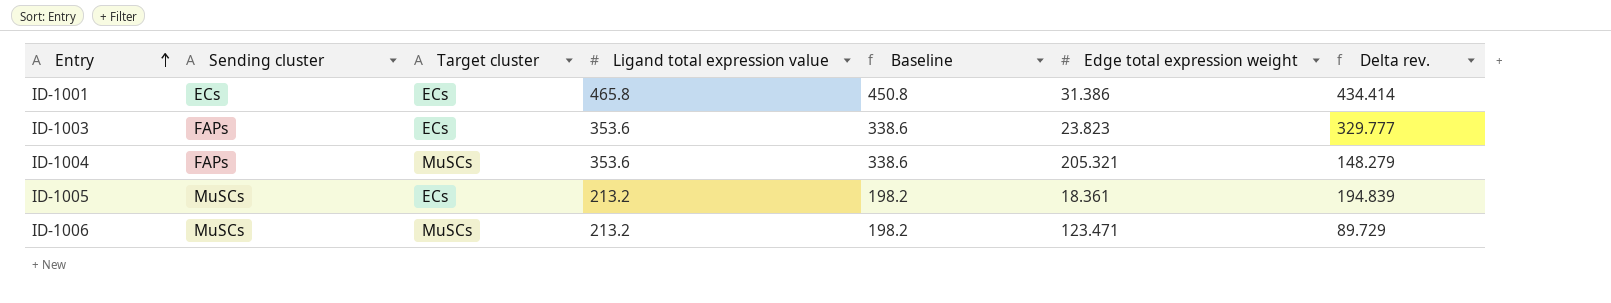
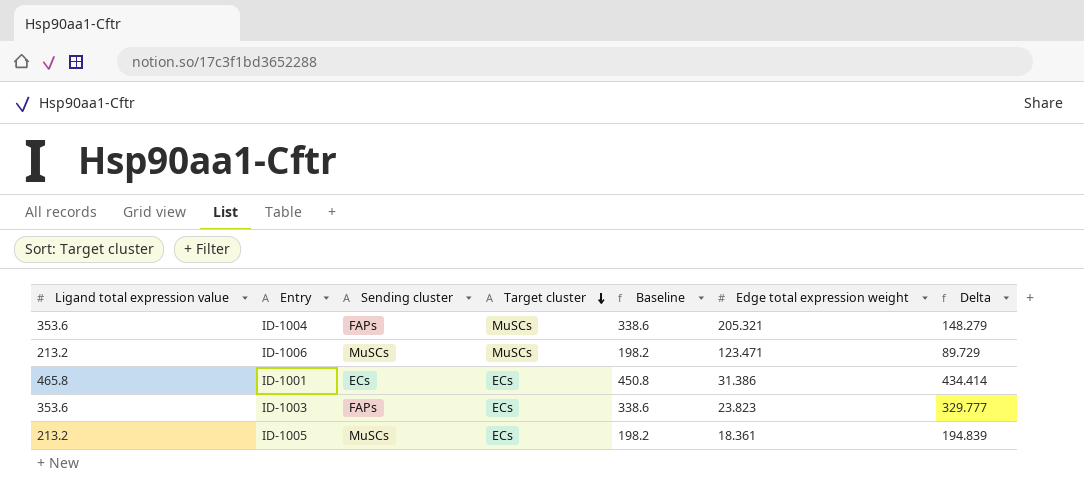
row order: Entry ascending -> Target cluster descending
column Ligand total expression value | position: 4 -> 1
column name: Delta rev. -> Delta

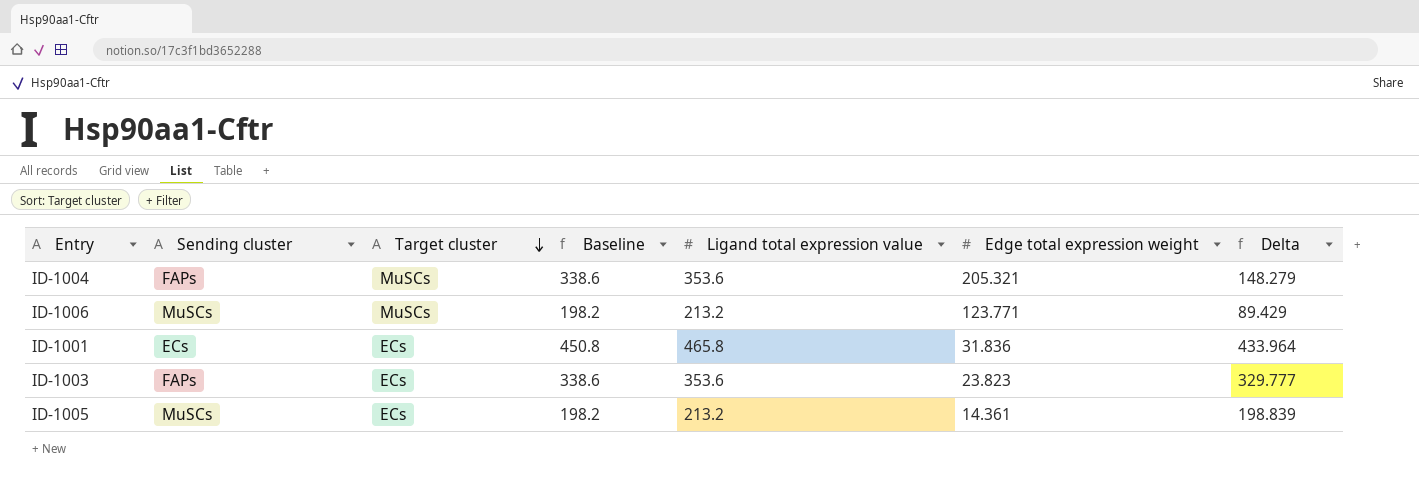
column Ligand total expression value | position: 1 -> 5
ID-1006 | Edge total expression weight: 123.471 -> 123.771
ID-1006 | Delta: 89.729 -> 89.429
ID-1001 | Edge total expression weight: 31.386 -> 31.836
ID-1001 | Delta: 434.414 -> 433.964
ID-1005 | Edge total expression weight: 18.361 -> 14.361
ID-1005 | Delta: 194.839 -> 198.839

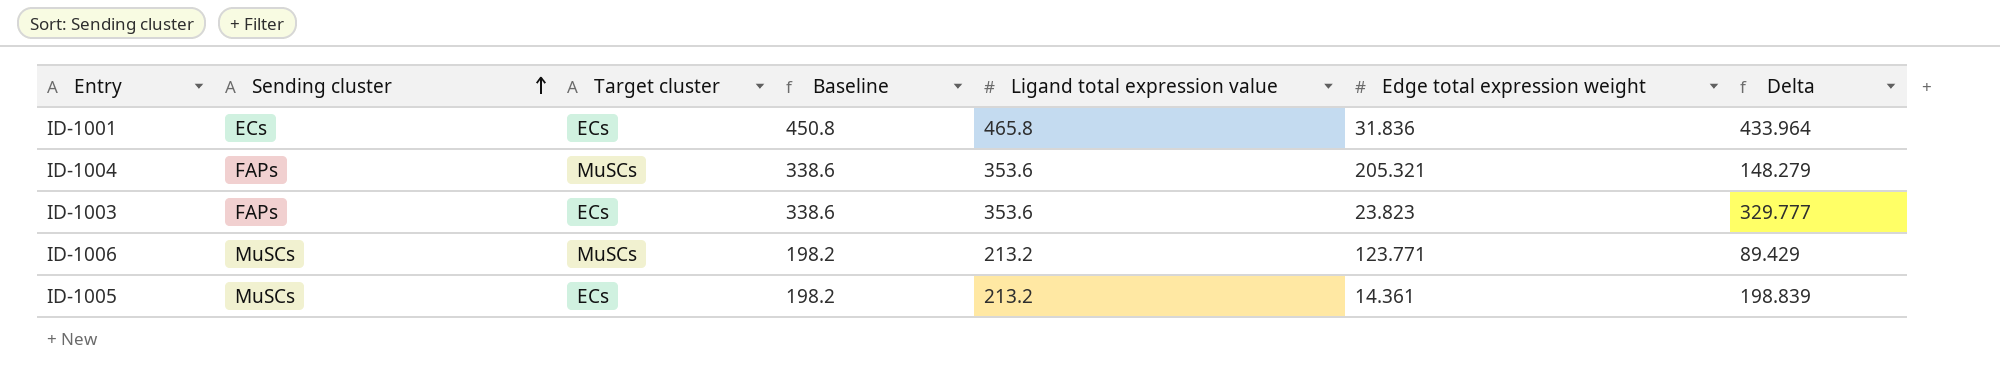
row order: Target cluster descending -> Sending cluster ascending

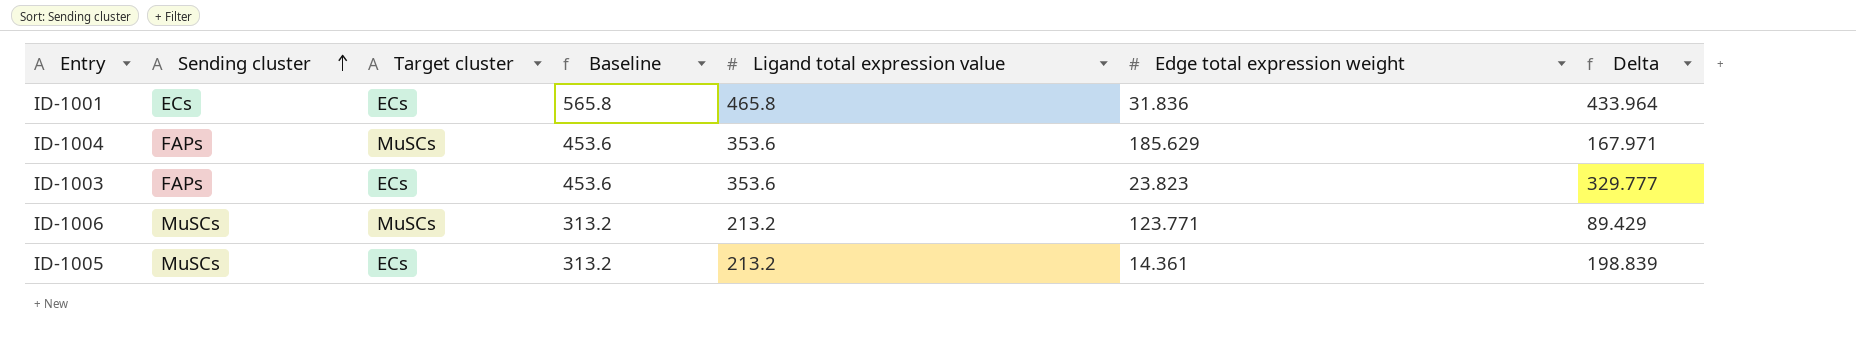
column Baseline | formula: [Ligand total expression value] - 15 -> [Ligand total expression value] + 100
ID-1004 | Edge total expression weight: 205.321 -> 185.629
ID-1004 | Delta: 148.279 -> 167.971

